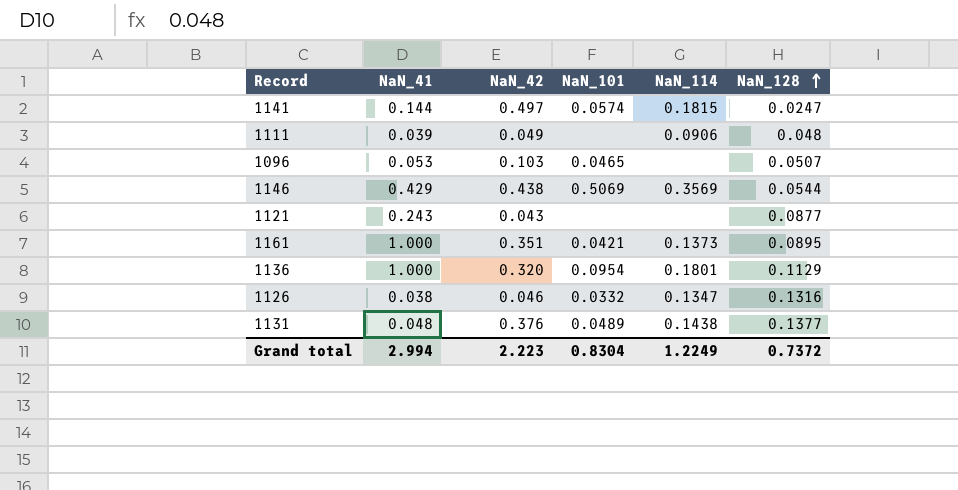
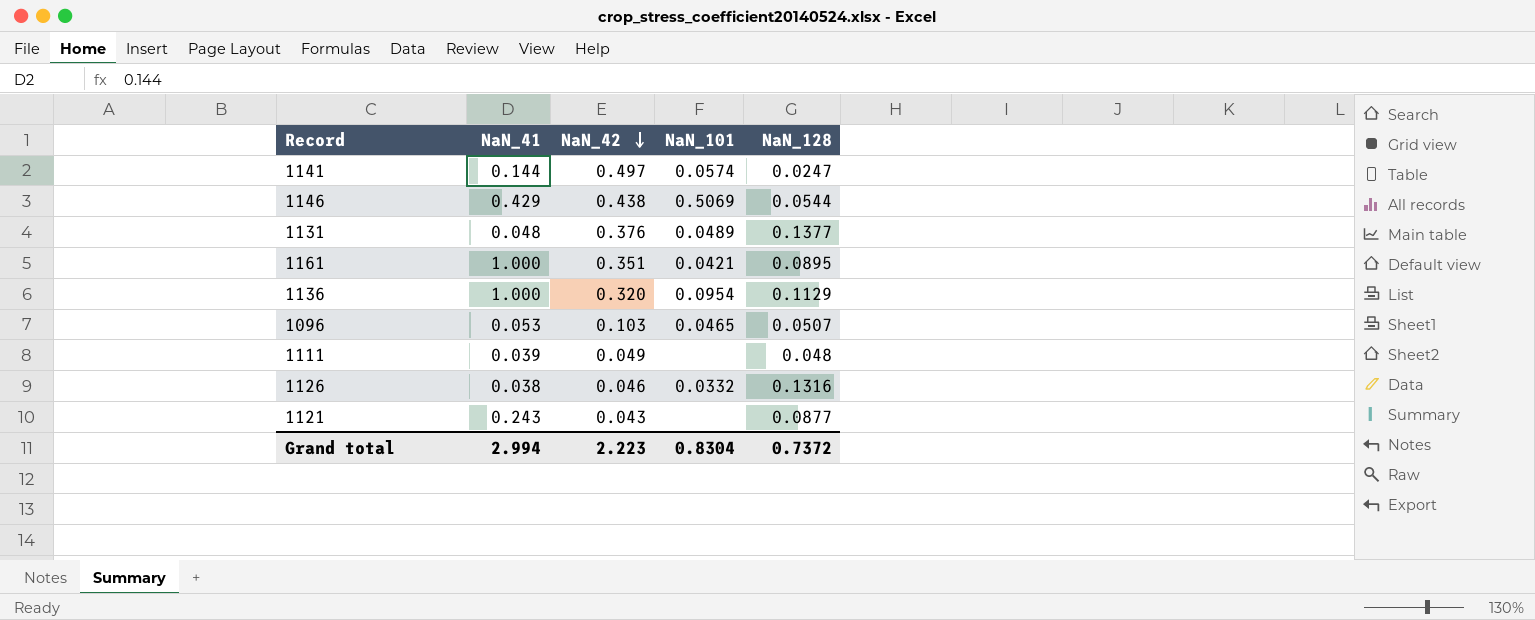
row order: NaN_128 ascending -> NaN_42 descending
column NaN_114 | position: 5 -> none

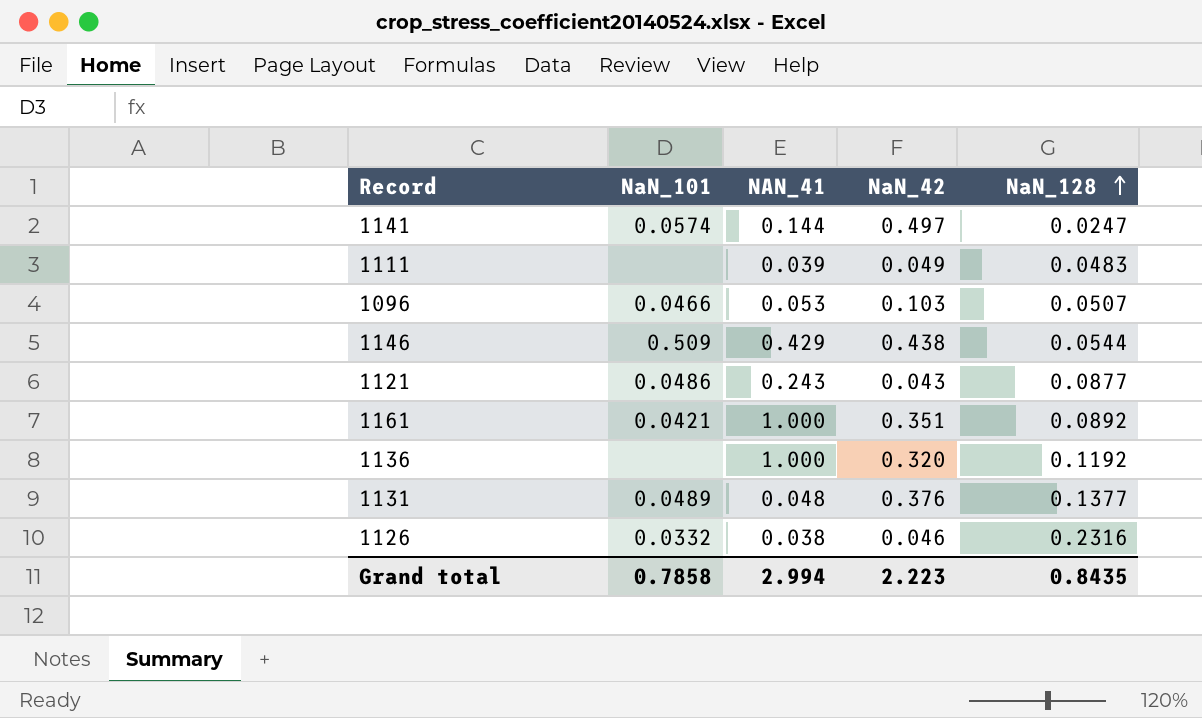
row order: NaN_42 descending -> NaN_128 ascending
column NaN_101 | position: 4 -> 2
column name: NaN_41 -> NAN_41
1111 | NaN_128: 0.048 -> 0.0483
1096 | NaN_101: 0.0465 -> 0.0466
1146 | NaN_101: 0.5069 -> 0.509
1121 | NaN_101: none -> 0.0486
1161 | NaN_128: 0.0895 -> 0.0892
1136 | NaN_101: 0.0954 -> none
1136 | NaN_128: 0.1129 -> 0.1192
1126 | NaN_128: 0.1316 -> 0.2316
Grand total | NaN_101: 0.8304 -> 0.7858
Grand total | NaN_128: 0.7372 -> 0.8435

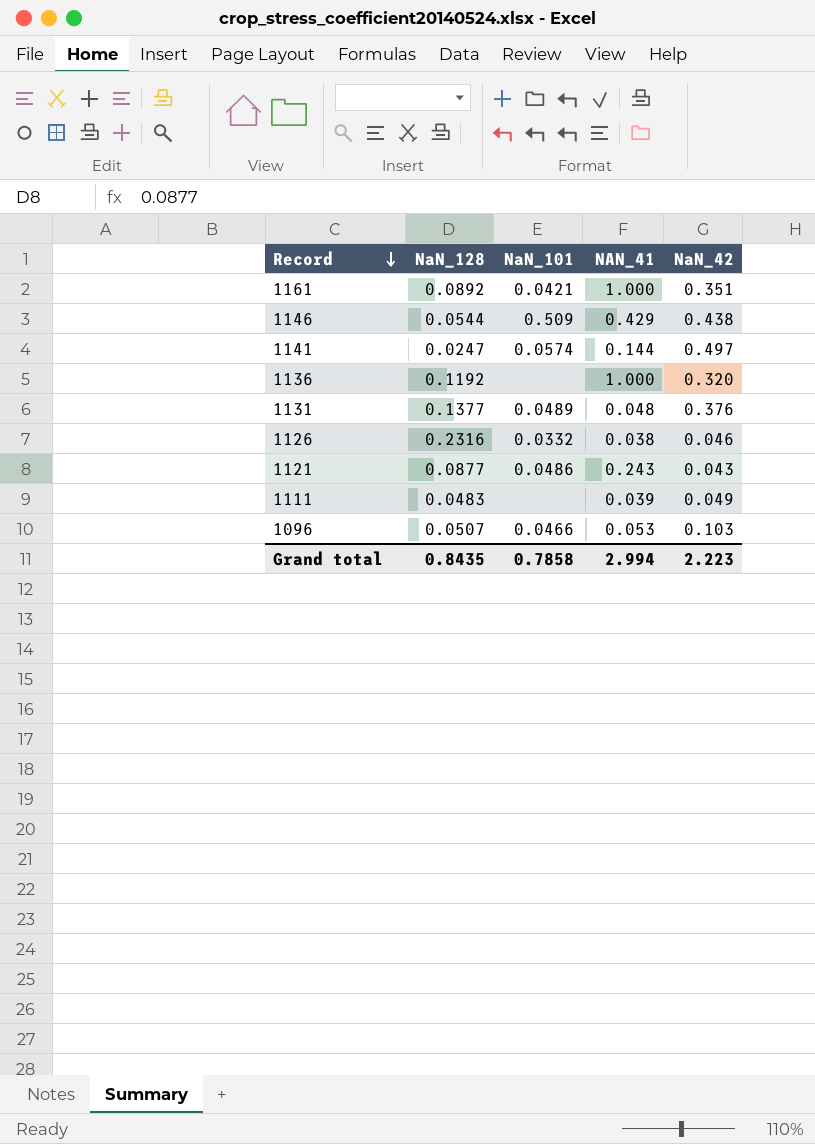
row order: NaN_128 ascending -> Record descending
column NaN_128 | position: 5 -> 2

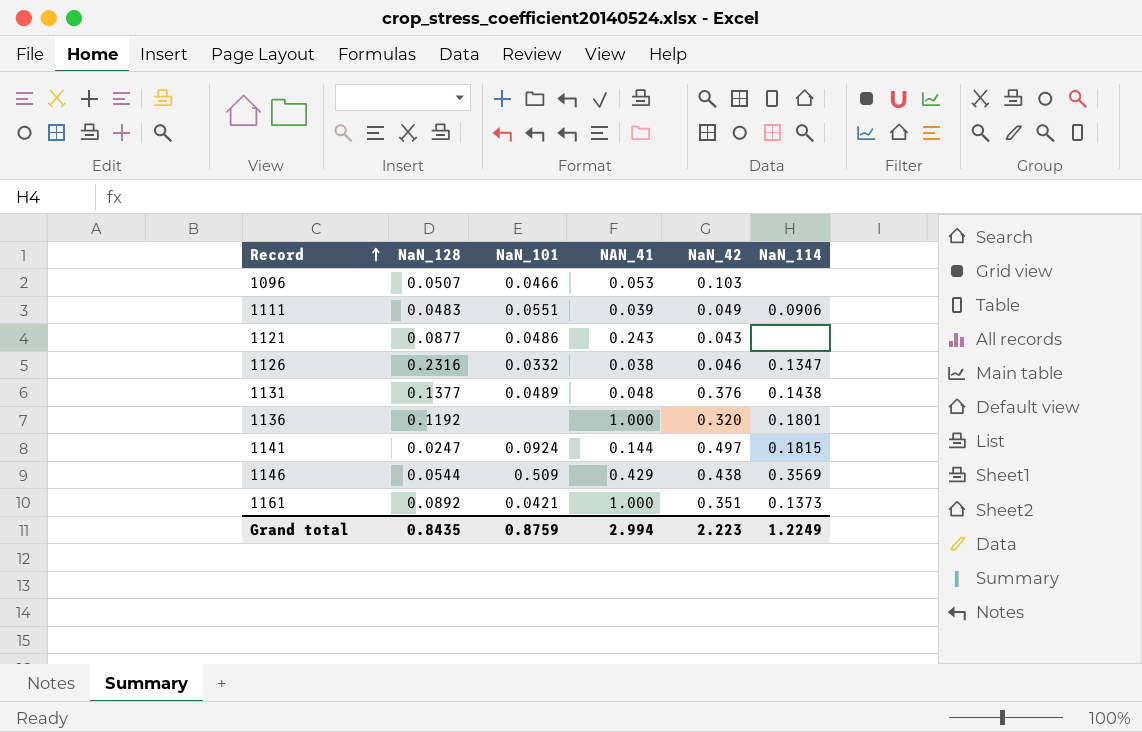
row order: Record descending -> Record ascending
column NaN_114 | position: none -> 6
1111 | NaN_101: none -> 0.0551
1141 | NaN_101: 0.0574 -> 0.0924
Grand total | NaN_101: 0.7858 -> 0.8759

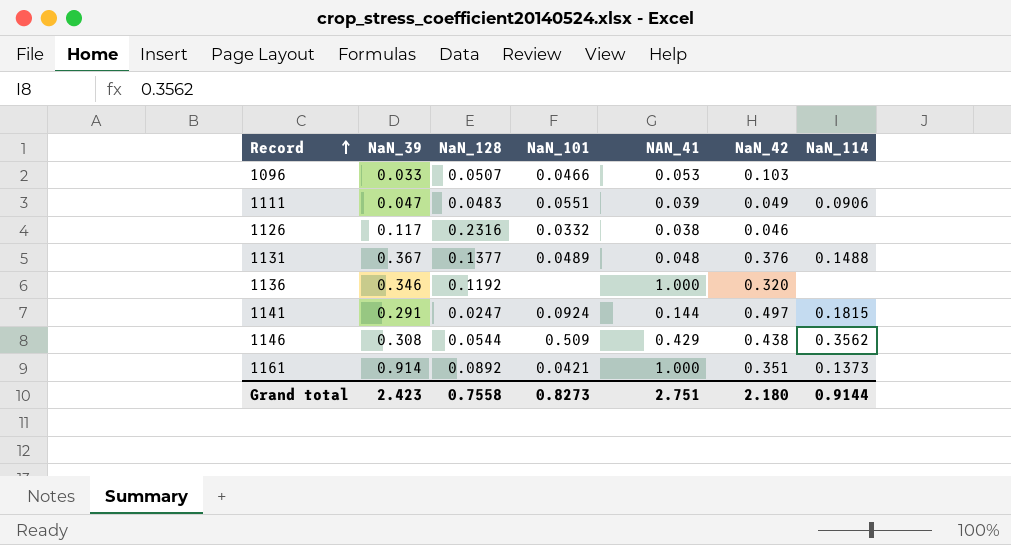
column NaN_39 | position: none -> 2
row 1121: 0.0877 | 0.0486 | 0.243 | 0.043 | none -> none
1126 | NaN_114: 0.1347 -> none
1131 | NaN_114: 0.1438 -> 0.1488
1136 | NaN_114: 0.1801 -> none
1146 | NaN_114: 0.3569 -> 0.3562
Grand total | NaN_128: 0.8435 -> 0.7558
Grand total | NaN_101: 0.8759 -> 0.8273
Grand total | NAN_41: 2.994 -> 2.751
Grand total | NaN_42: 2.223 -> 2.180
Grand total | NaN_114: 1.2249 -> 0.9144

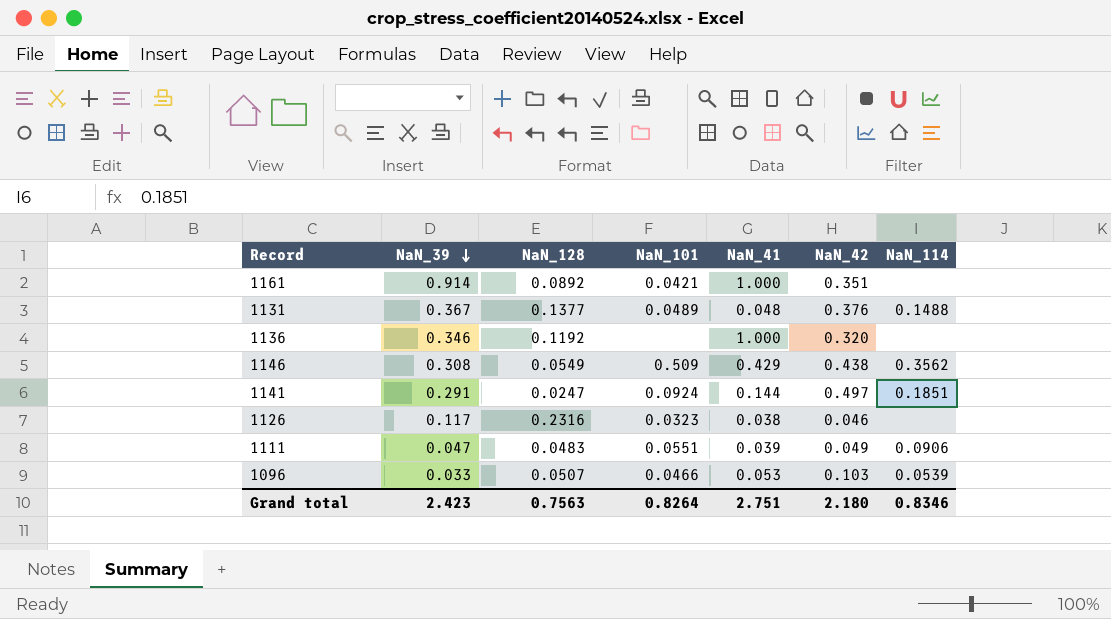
row order: Record ascending -> NaN_39 descending
column name: NAN_41 -> NaN_41
1161 | NaN_114: 0.1373 -> none
1146 | NaN_128: 0.0544 -> 0.0549
1141 | NaN_114: 0.1815 -> 0.1851
1126 | NaN_101: 0.0332 -> 0.0323
1096 | NaN_114: none -> 0.0539
Grand total | NaN_128: 0.7558 -> 0.7563
Grand total | NaN_101: 0.8273 -> 0.8264
Grand total | NaN_114: 0.9144 -> 0.8346

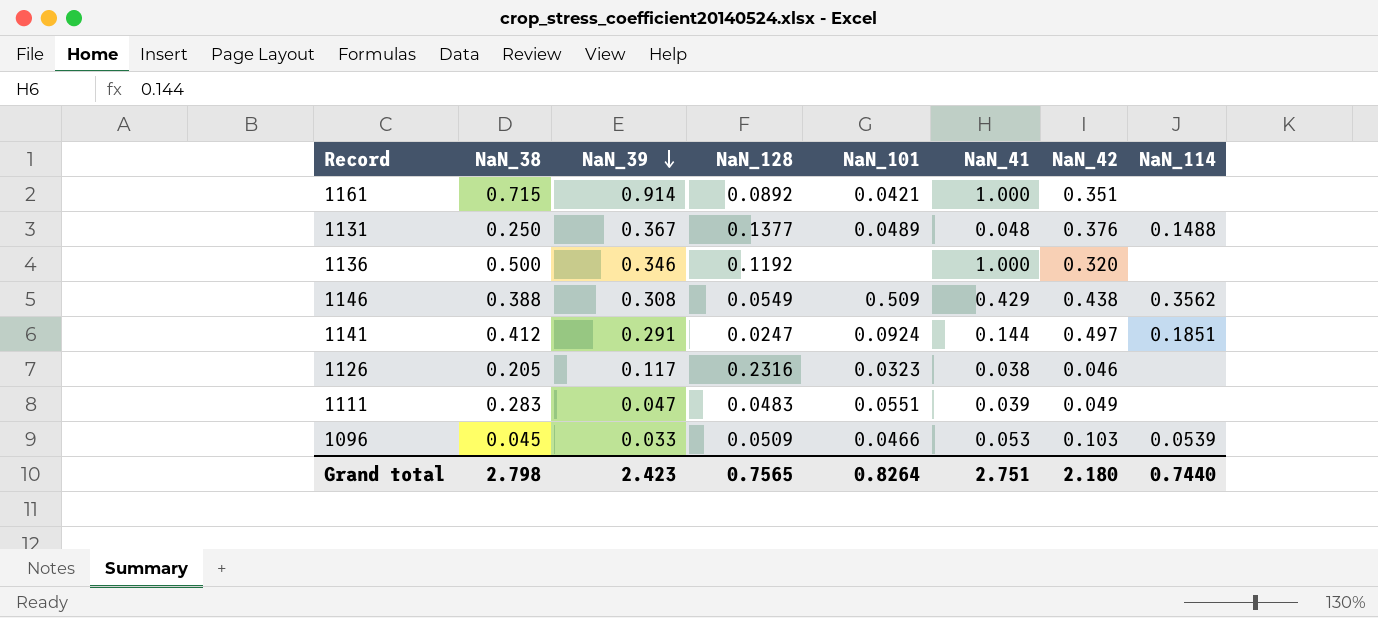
column NaN_38 | position: none -> 2
1111 | NaN_114: 0.0906 -> none
1096 | NaN_128: 0.0507 -> 0.0509
Grand total | NaN_128: 0.7563 -> 0.7565
Grand total | NaN_114: 0.8346 -> 0.7440

